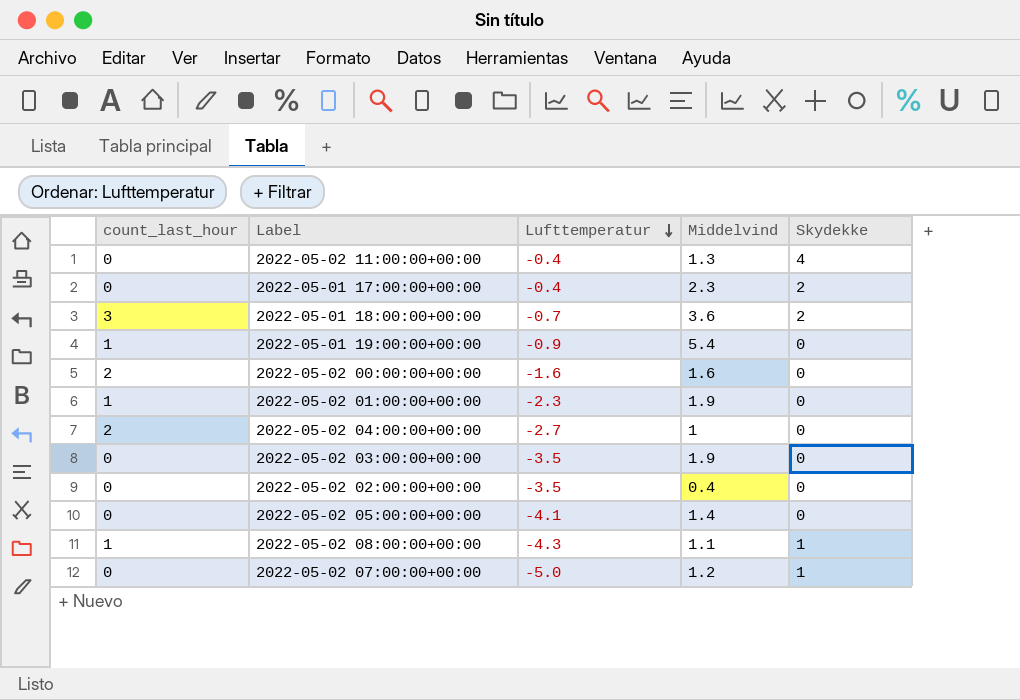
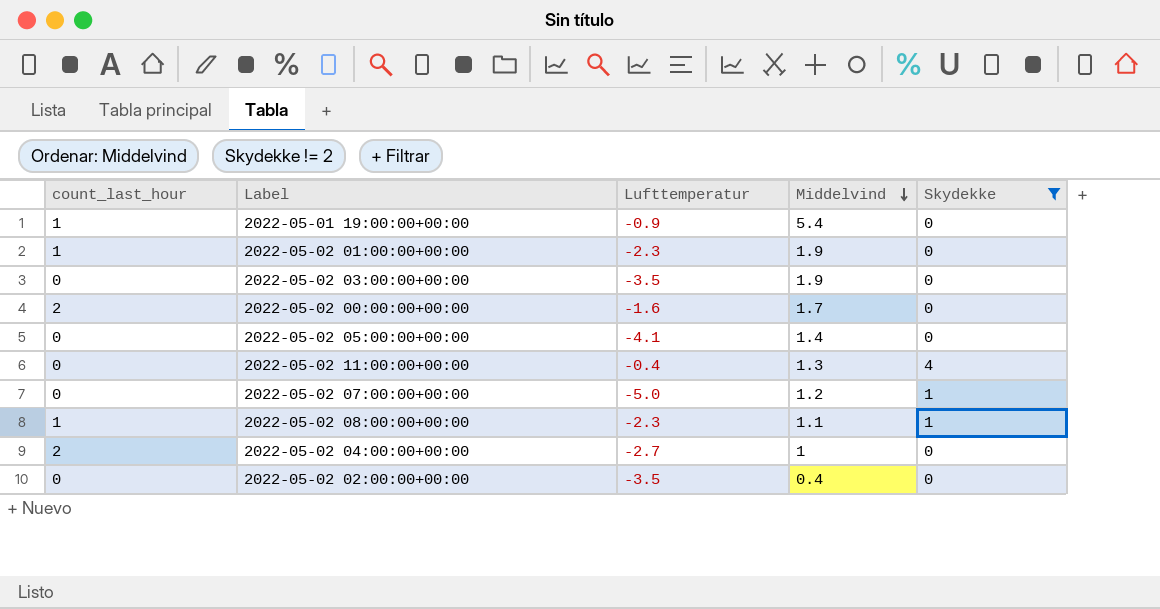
filter: none -> Skydekke != 2
row order: Lufttemperatur descending -> Middelvind descending
2022-05-02 00:00:00+00:00 | Middelvind: 1.6 -> 1.7
2022-05-02 08:00:00+00:00 | Lufttemperatur: -4.3 -> -2.3

